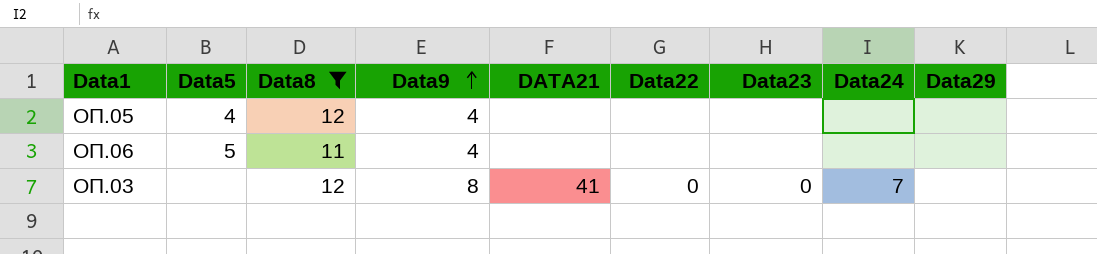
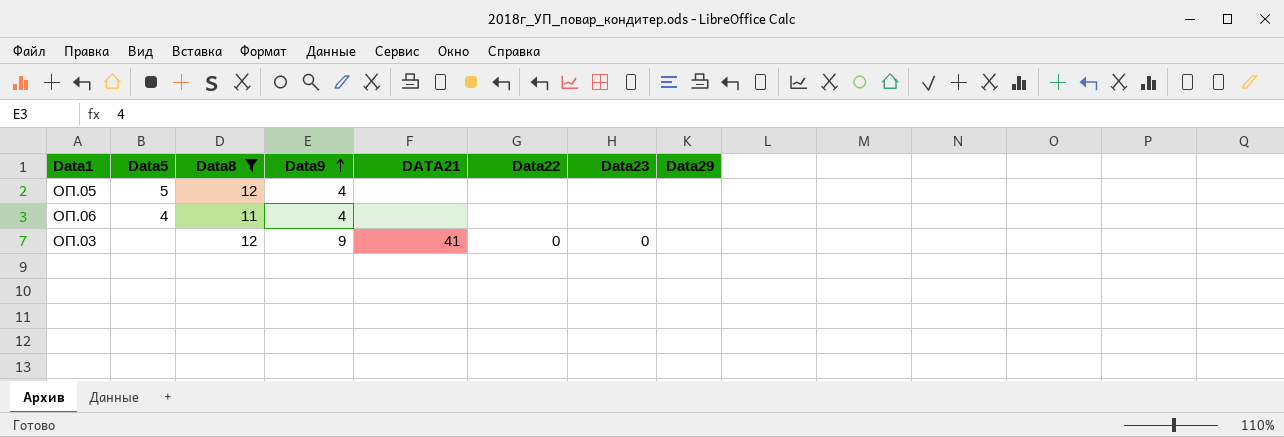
column Data24 | position: 8 -> none
ОП.05 | Data5: 4 -> 5
ОП.06 | Data5: 5 -> 4
ОП.03 | Data9: 8 -> 9

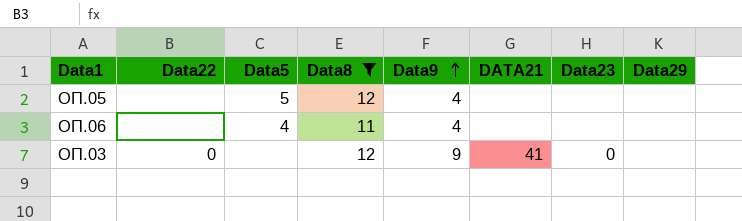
column Data22 | position: 6 -> 2

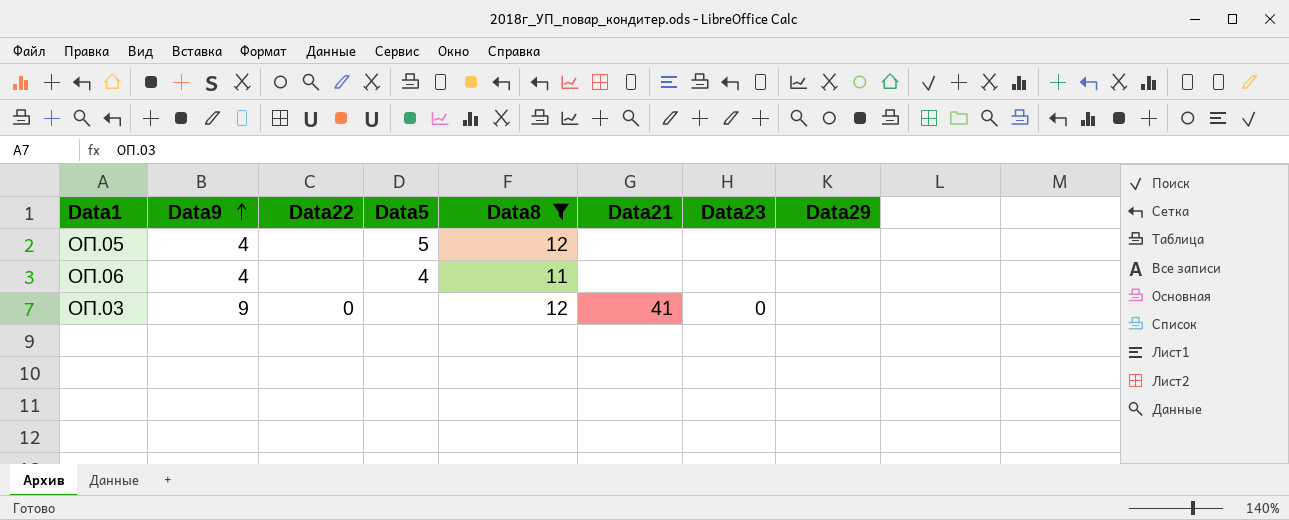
column Data9 | position: 5 -> 2
column name: DATA21 -> Data21

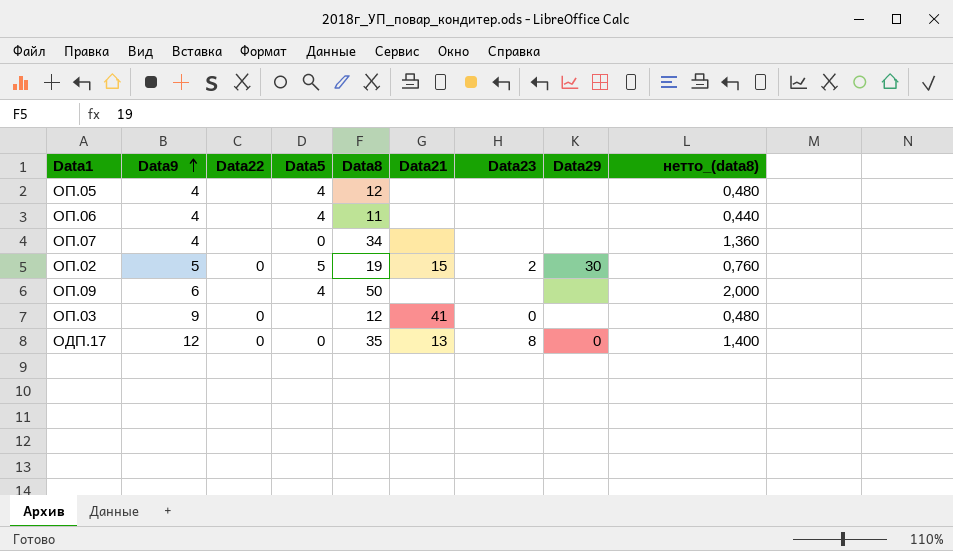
filter: Data8 <= 12 -> none
column нетто_(data8) | formula: none -> [Data8] * 0,04
ОП.05 | Data5: 5 -> 4

